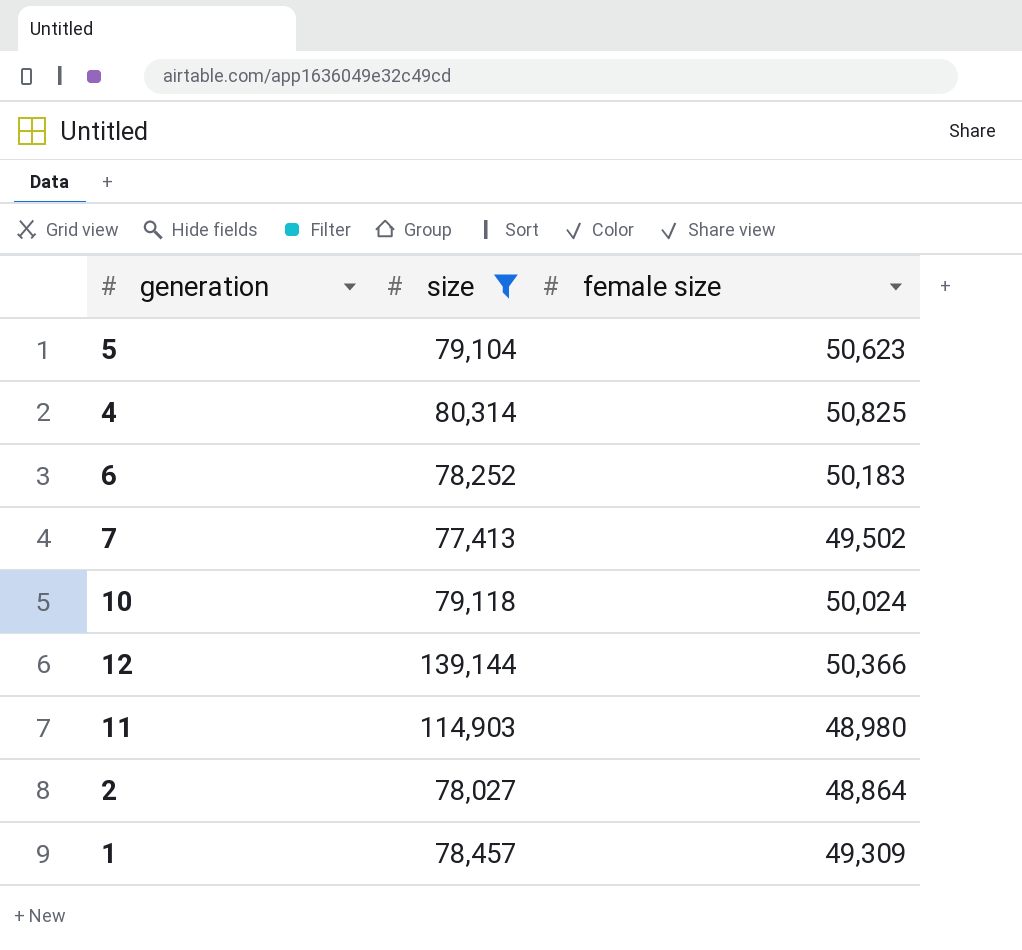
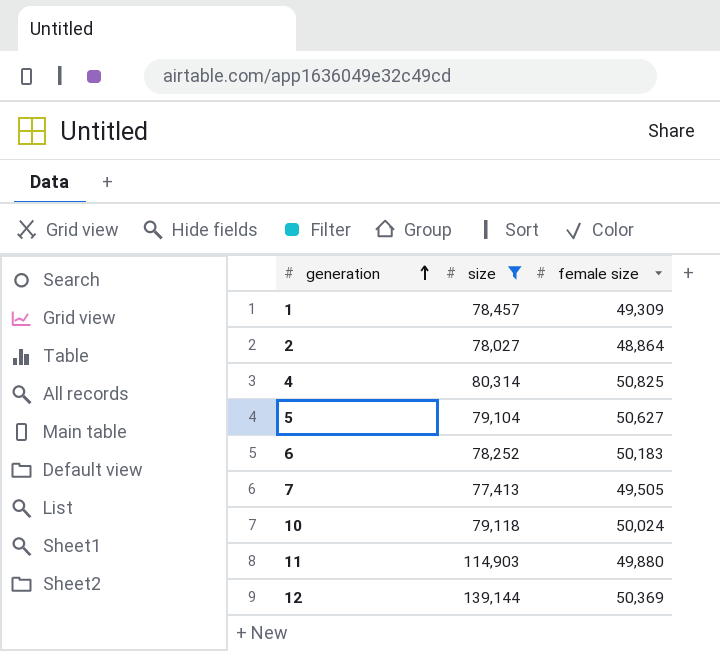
row order: none -> generation ascending
5 | female size: 50,623 -> 50,627
7 | female size: 49,502 -> 49,505
11 | female size: 48,980 -> 49,880
12 | female size: 50,366 -> 50,369

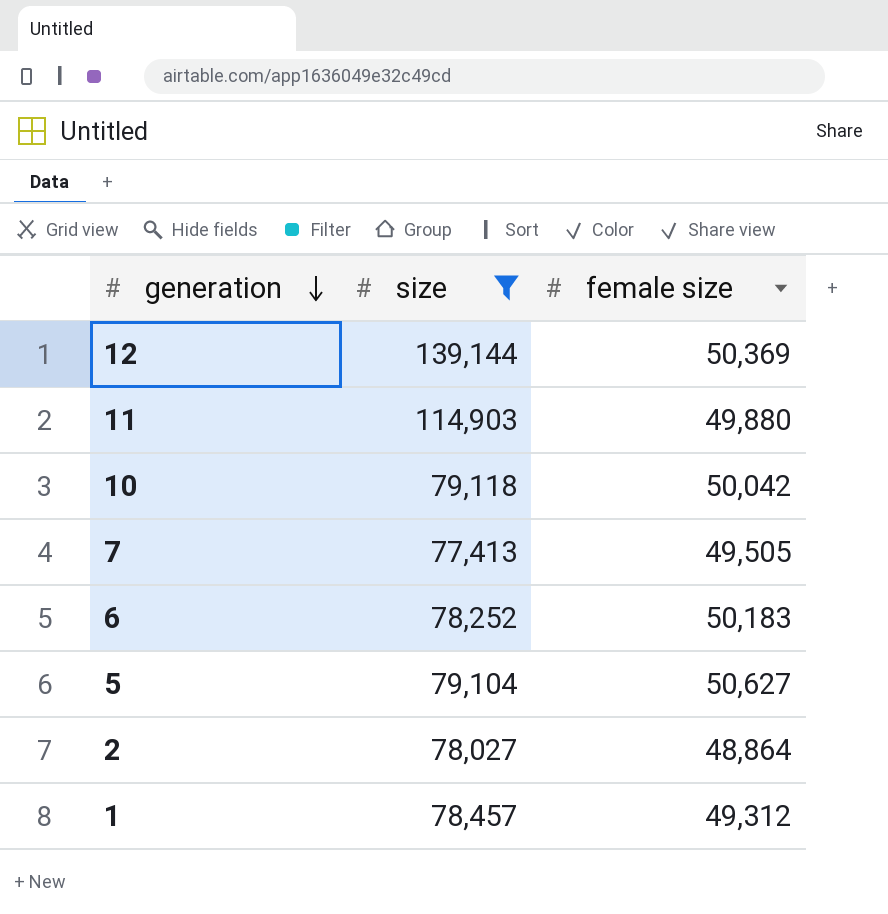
row order: generation ascending -> generation descending
row 4: 80,314 | 50,825 -> none
10 | female size: 50,024 -> 50,042
1 | female size: 49,309 -> 49,312

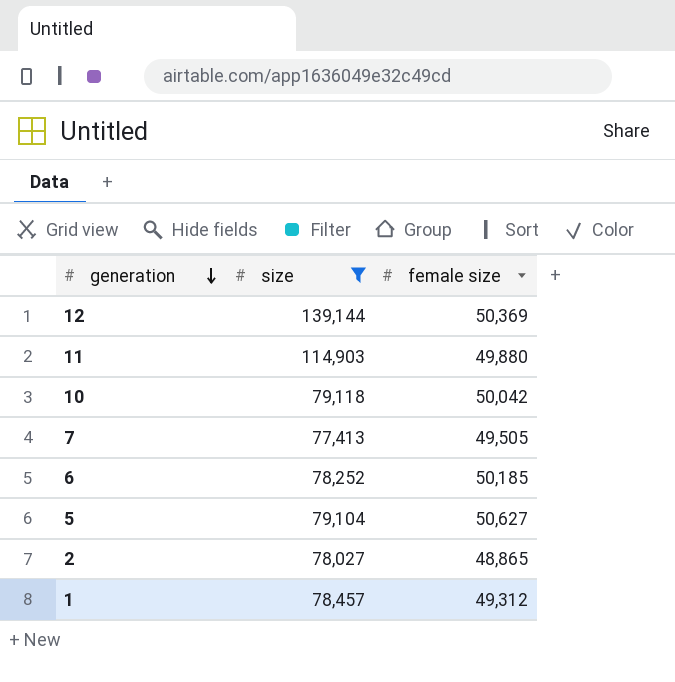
6 | female size: 50,183 -> 50,185
2 | female size: 48,864 -> 48,865

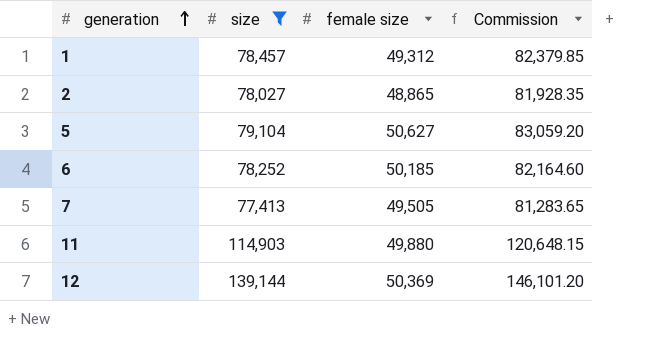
row order: generation descending -> generation ascending
column Commission | formula: none -> [size] * 1.05
row 10: 79,118 | 50,042 -> none

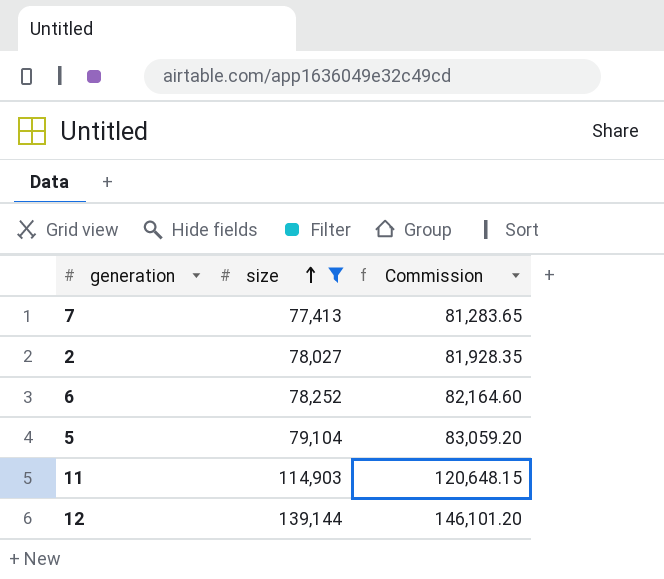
row order: generation ascending -> size ascending
column female size | position: 3 -> none
row 1: 78,457 | 49,312 | 82,379.85 -> none

